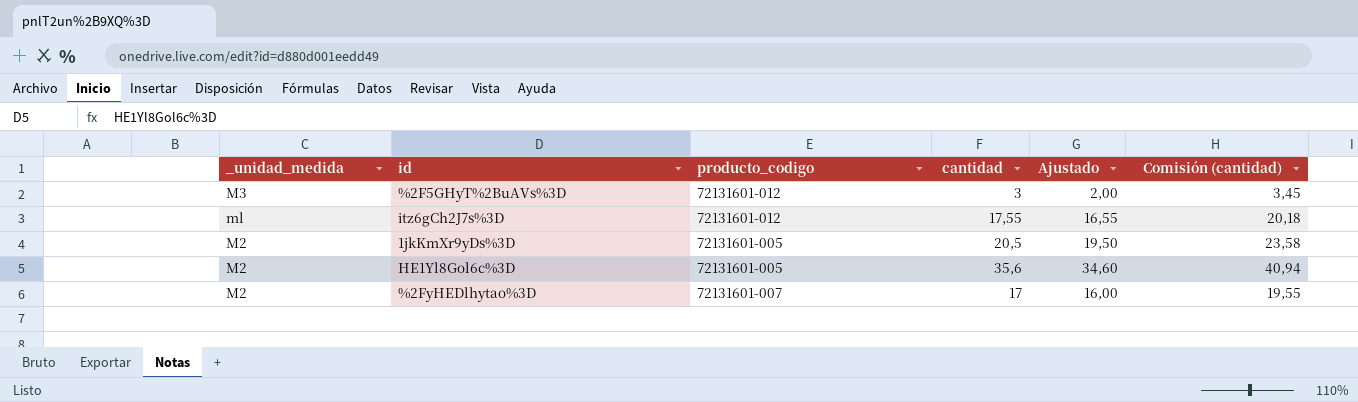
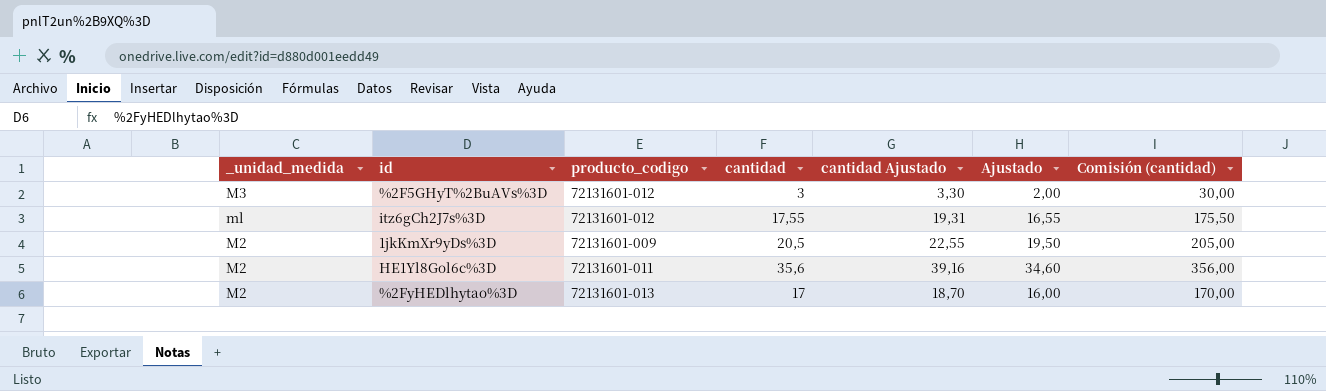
column cantidad Ajustado | formula: none -> [cantidad] * 1,1
column Comisión (cantidad) | formula: [cantidad] * 1,15 -> [cantidad] * 10
1jkKmXr9yDs%3D | producto_codigo: 72131601-005 -> 72131601-009
HE1Yl8Gol6c%3D | producto_codigo: 72131601-005 -> 72131601-011
%2FyHEDlhytao%3D | producto_codigo: 72131601-007 -> 72131601-013

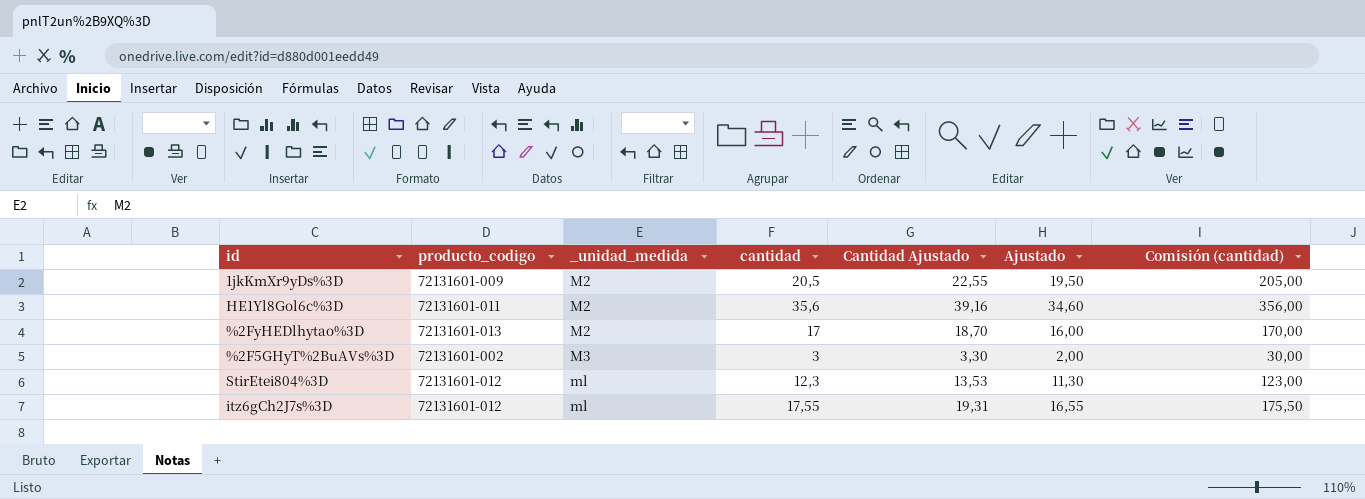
row order: none -> _unidad_medida ascending
column _unidad_medida | position: 1 -> 3
column name: cantidad Ajustado -> Cantidad Ajustado
%2F5GHyT%2BuAVs%3D | producto_codigo: 72131601-012 -> 72131601-002
row StirEtei804%3D: none -> 72131601-012 | ml | 12,3 | 13,53 | 11,30 | 123,00

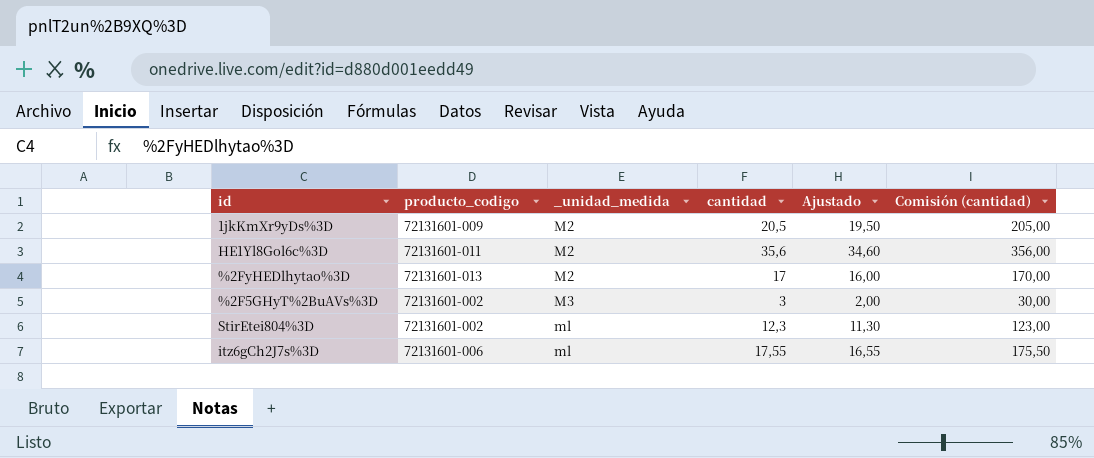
column Cantidad Ajustado | formula: [cantidad] * 1,1 -> none
StirEtei804%3D | producto_codigo: 72131601-012 -> 72131601-002
itz6gCh2J7s%3D | producto_codigo: 72131601-012 -> 72131601-006

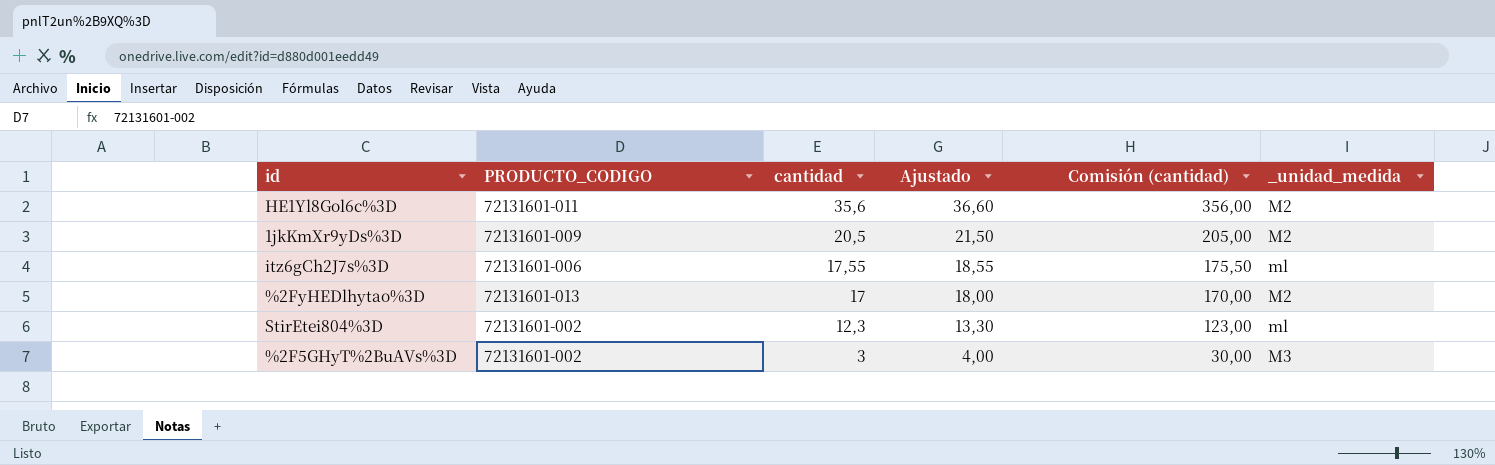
row order: _unidad_medida ascending -> cantidad descending
column name: producto_codigo -> PRODUCTO_CODIGO
column Ajustado | formula: [cantidad] - 1 -> [cantidad] + 1
column _unidad_medida | position: 3 -> 6

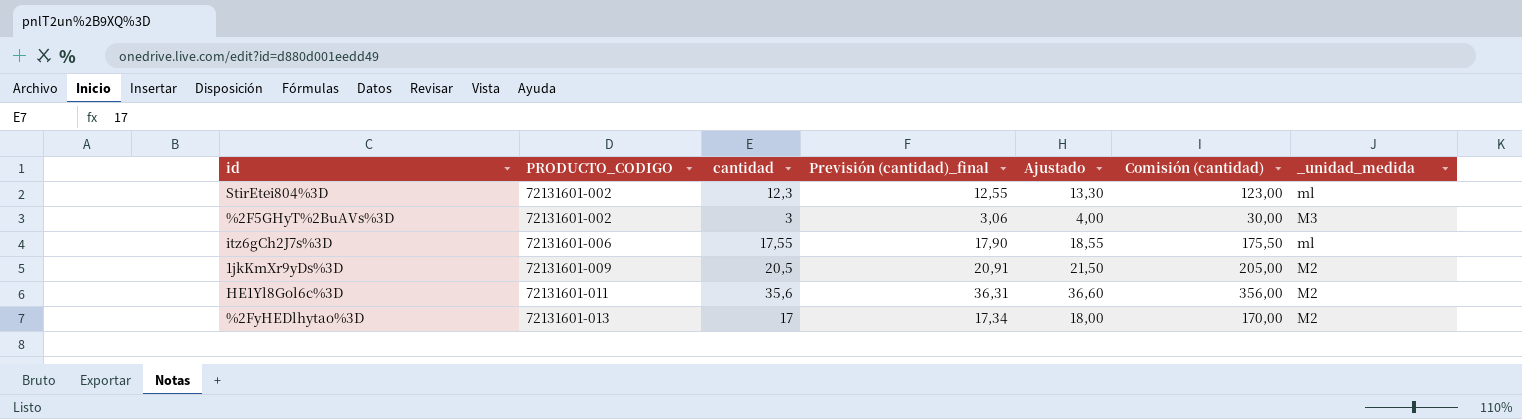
row order: cantidad descending -> PRODUCTO_CODIGO ascending
column Previsión (cantidad)_final | formula: none -> [cantidad] * 1,02

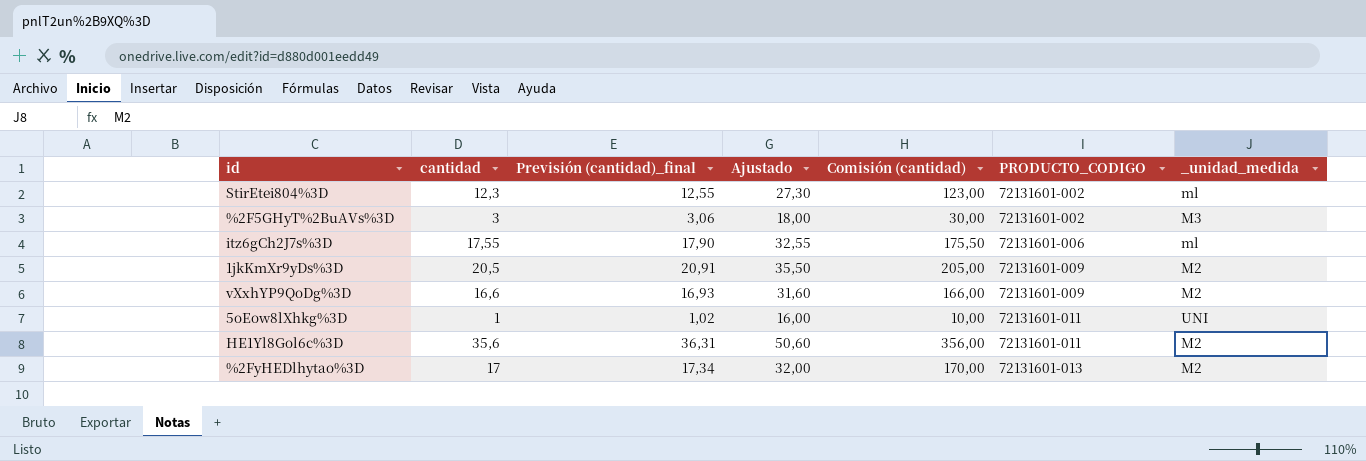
column Ajustado | formula: [cantidad] + 1 -> [cantidad] + 15
column PRODUCTO_CODIGO | position: 2 -> 6
row vXxhYP9QoDg%3D: none -> 16,6 | 16,93 | 31,60 | 166,00 | 72131601-009 | M2
row 5oEow8lXhkg%3D: none -> 1 | 1,02 | 16,00 | 10,00 | 72131601-011 | UNI

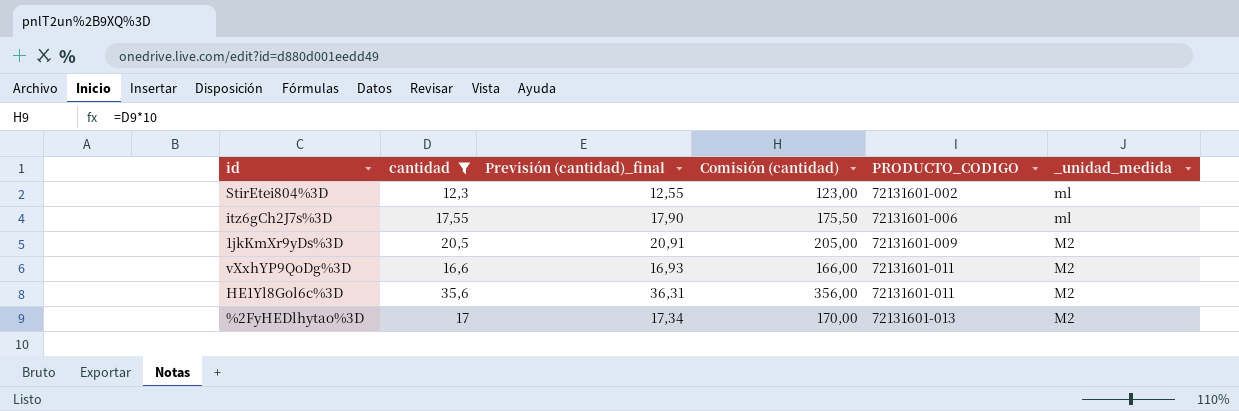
filter: none -> cantidad >= 12,3
column Ajustado | formula: [cantidad] + 15 -> none
vXxhYP9QoDg%3D | PRODUCTO_CODIGO: 72131601-009 -> 72131601-011

